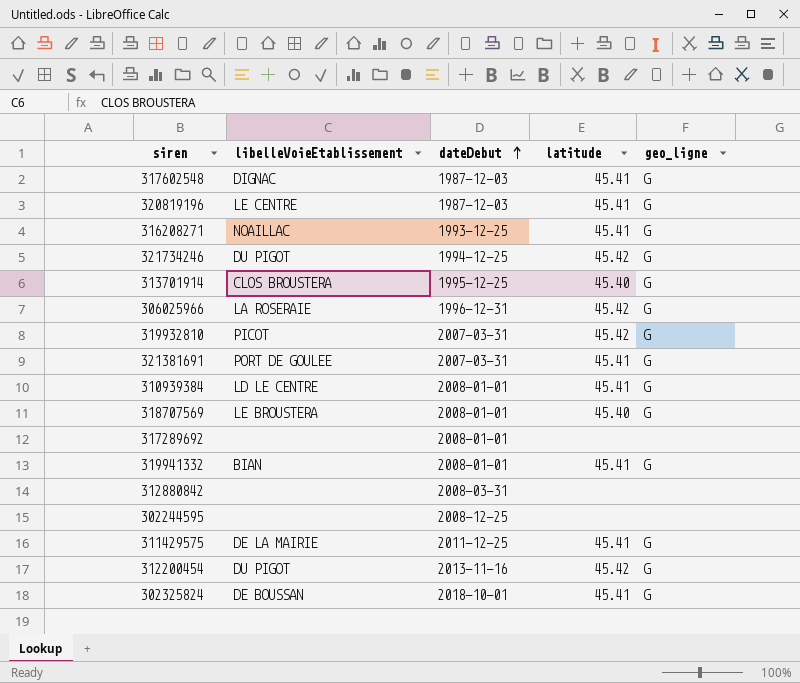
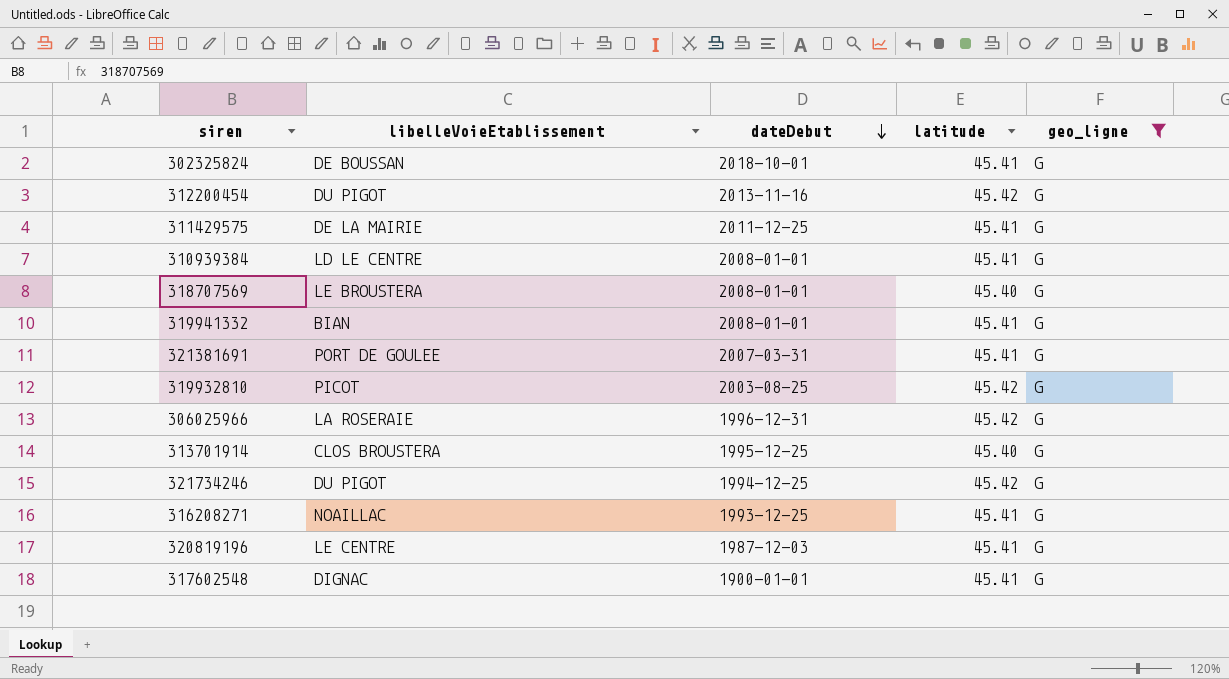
filter: none -> geo_ligne = G
row order: dateDebut ascending -> dateDebut descending
319932810 | dateDebut: 2007-03-31 -> 2003-08-25
317602548 | dateDebut: 1987-12-03 -> 1900-01-01

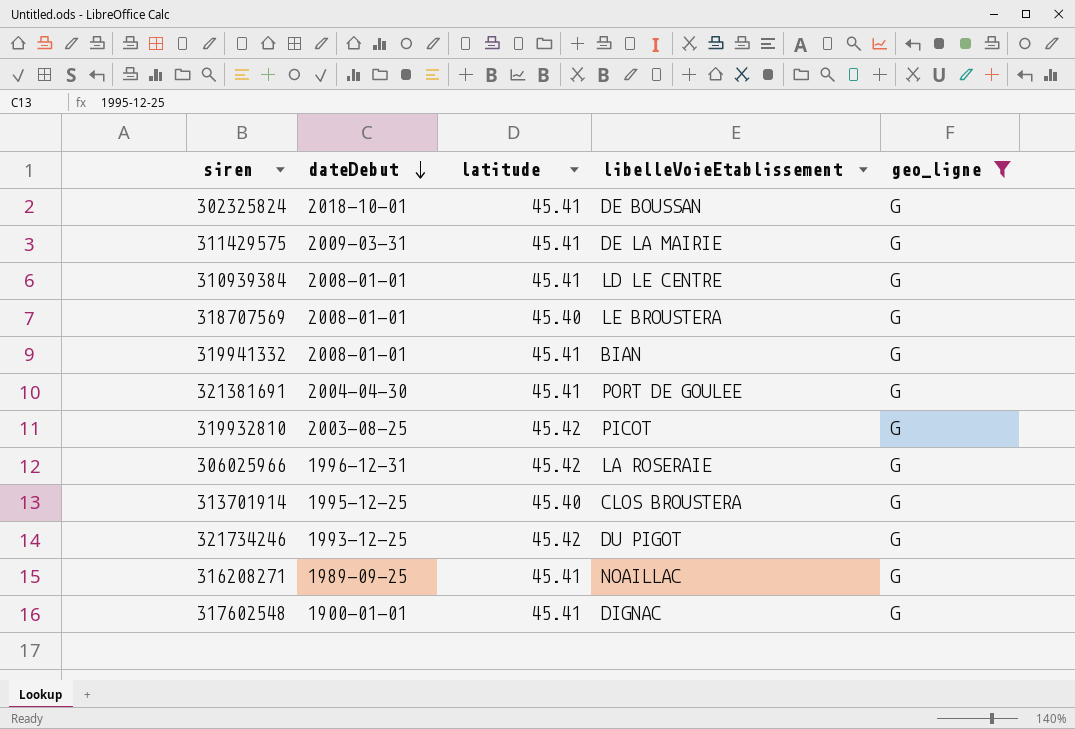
column libelleVoieEtablissement | position: 2 -> 4
row 312200454: DU PIGOT | 2013-11-16 | 45.42 | G -> none
row 320819196: LE CENTRE | 1987-12-03 | 45.41 | G -> none
311429575 | dateDebut: 2011-12-25 -> 2009-03-31
321381691 | dateDebut: 2007-03-31 -> 2004-04-30
321734246 | dateDebut: 1994-12-25 -> 1993-12-25
316208271 | dateDebut: 1993-12-25 -> 1989-09-25

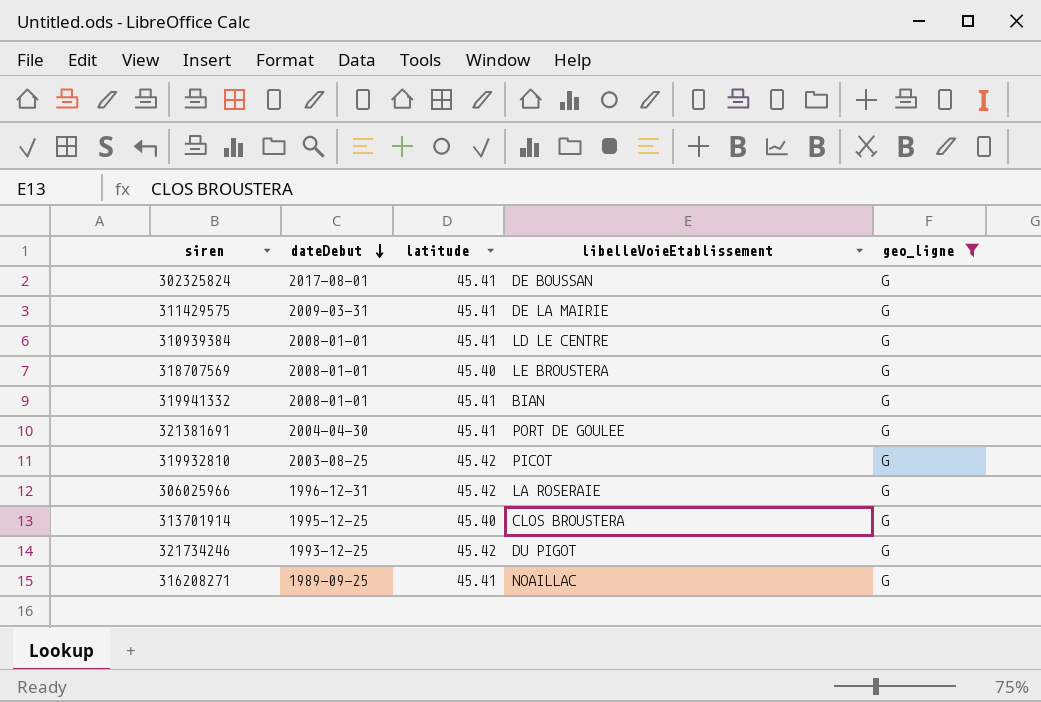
row 317602548: 1900-01-01 | 45.41 | DIGNAC | G -> none
302325824 | dateDebut: 2018-10-01 -> 2017-08-01

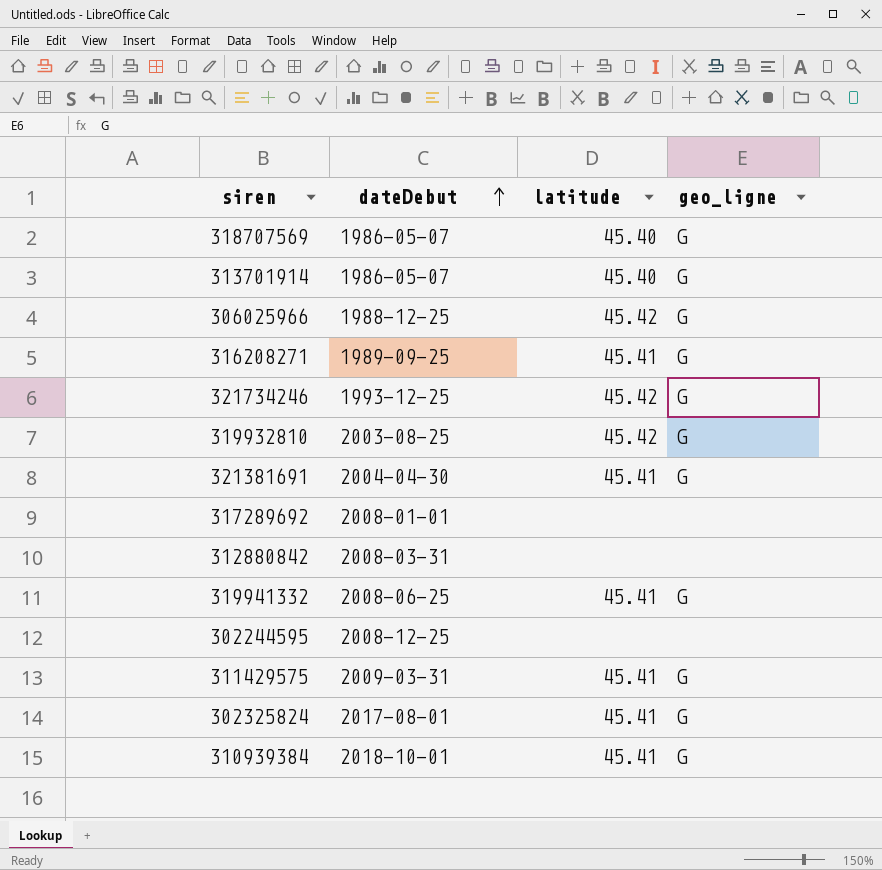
filter: geo_ligne = G -> none
row order: dateDebut descending -> dateDebut ascending
column libelleVoieEtablissement | position: 4 -> none
318707569 | dateDebut: 2008-01-01 -> 1986-05-07
313701914 | dateDebut: 1995-12-25 -> 1986-05-07
306025966 | dateDebut: 1996-12-31 -> 1988-12-25
319941332 | dateDebut: 2008-01-01 -> 2008-06-25
310939384 | dateDebut: 2008-01-01 -> 2018-10-01

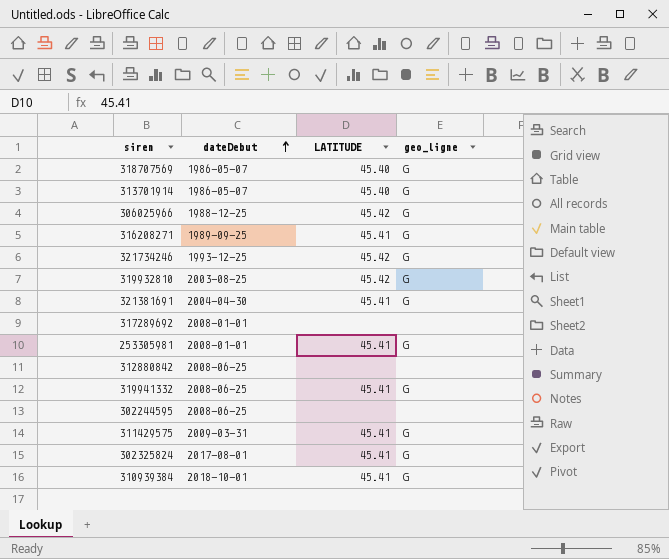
column name: latitude -> LATITUDE
row 253305981: none -> 2008-01-01 | 45.41 | G
312880842 | dateDebut: 2008-03-31 -> 2008-06-25
302244595 | dateDebut: 2008-12-25 -> 2008-06-25

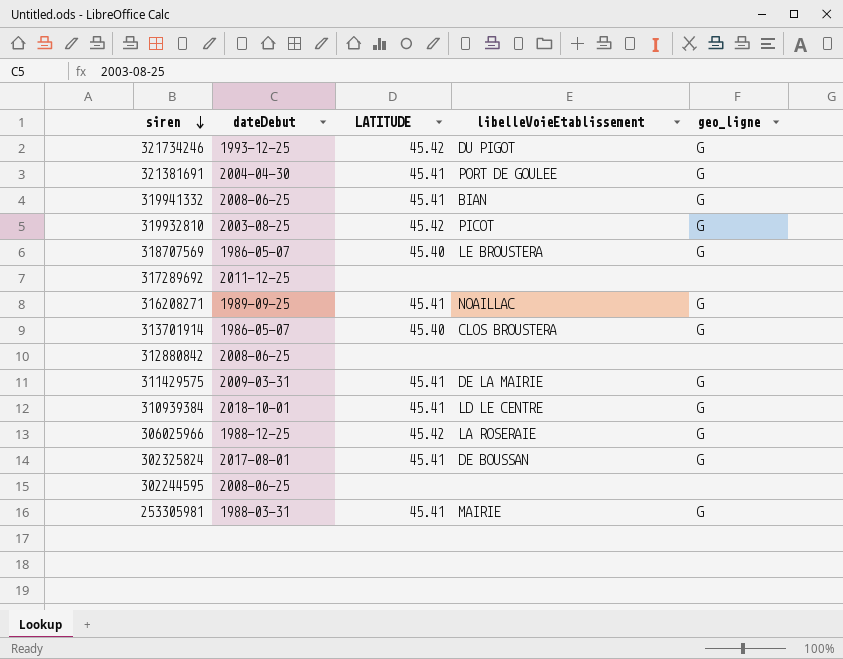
row order: dateDebut ascending -> siren descending
column libelleVoieEtablissement | position: none -> 4
317289692 | dateDebut: 2008-01-01 -> 2011-12-25
253305981 | dateDebut: 2008-01-01 -> 1988-03-31

